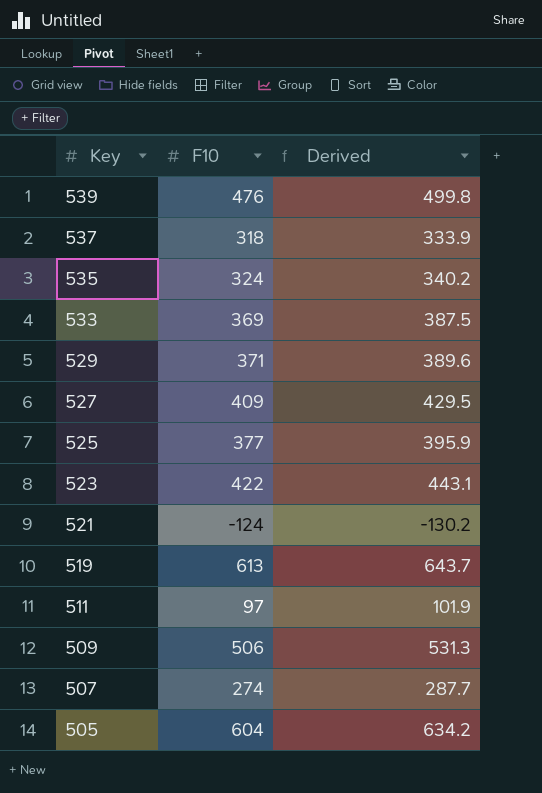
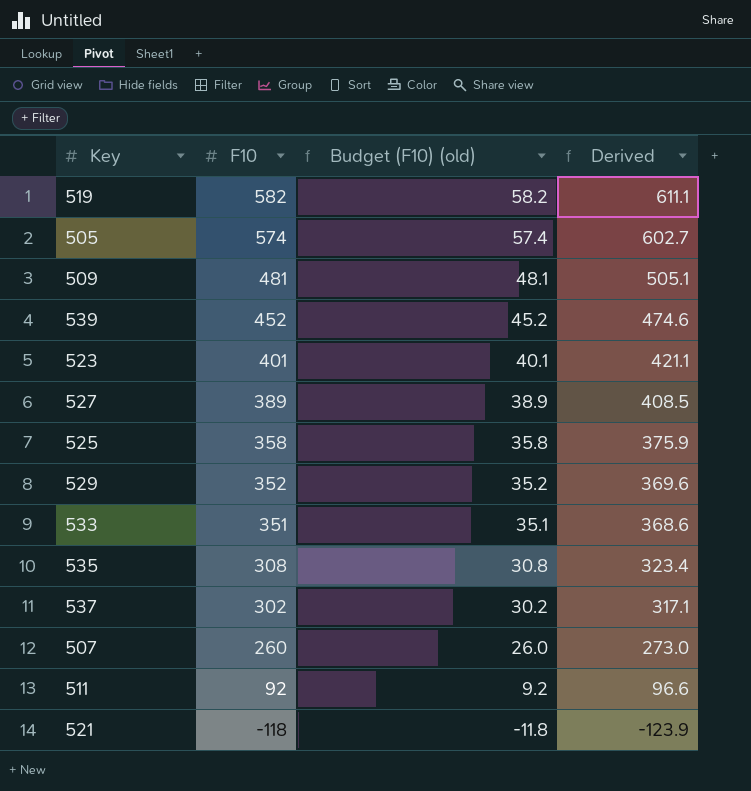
row order: Key descending -> F10 descending
column Budget (F10) (old) | formula: none -> [F10] * 0.1
519 | F10: 613 -> 582
519 | Derived: 643.7 -> 611.1
505 | F10: 604 -> 574
505 | Derived: 634.2 -> 602.7
509 | F10: 506 -> 481
509 | Derived: 531.3 -> 505.1
539 | F10: 476 -> 452
539 | Derived: 499.8 -> 474.6
523 | F10: 422 -> 401
523 | Derived: 443.1 -> 421.1
527 | F10: 409 -> 389
527 | Derived: 429.5 -> 408.5
525 | F10: 377 -> 358
525 | Derived: 395.9 -> 375.9
529 | F10: 371 -> 352
529 | Derived: 389.6 -> 369.6
533 | F10: 369 -> 351
533 | Derived: 387.5 -> 368.6
535 | F10: 324 -> 308
535 | Derived: 340.2 -> 323.4
537 | F10: 318 -> 302
537 | Derived: 333.9 -> 317.1
507 | F10: 274 -> 260
507 | Derived: 287.7 -> 273.0
511 | F10: 97 -> 92
511 | Derived: 101.9 -> 96.6
521 | F10: -124 -> -118
521 | Derived: -130.2 -> -123.9

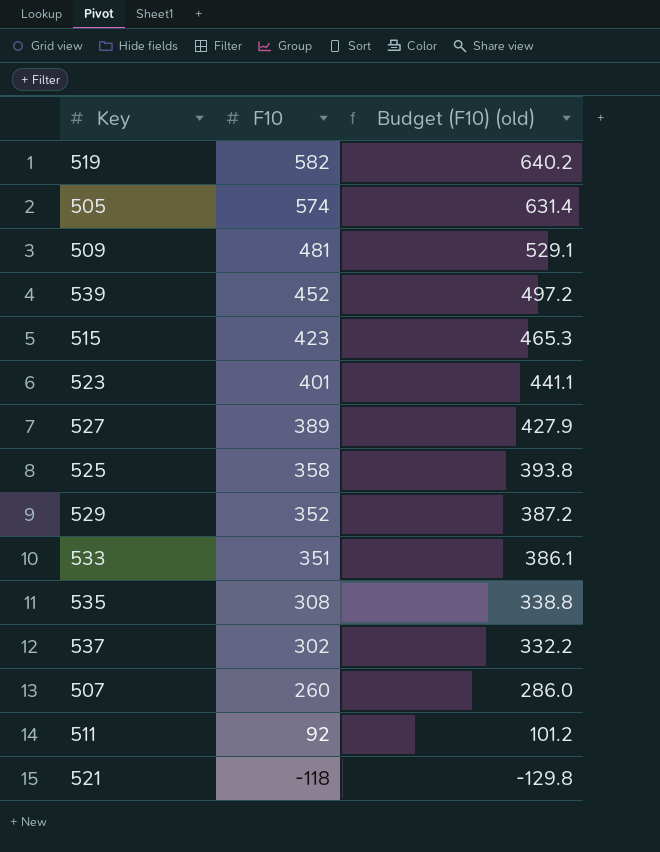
column Derived | formula: [F10] * 1.05 -> none
column Budget (F10) (old) | formula: [F10] * 0.1 -> [F10] * 1.1
row 515: none -> 423 | 465.3

